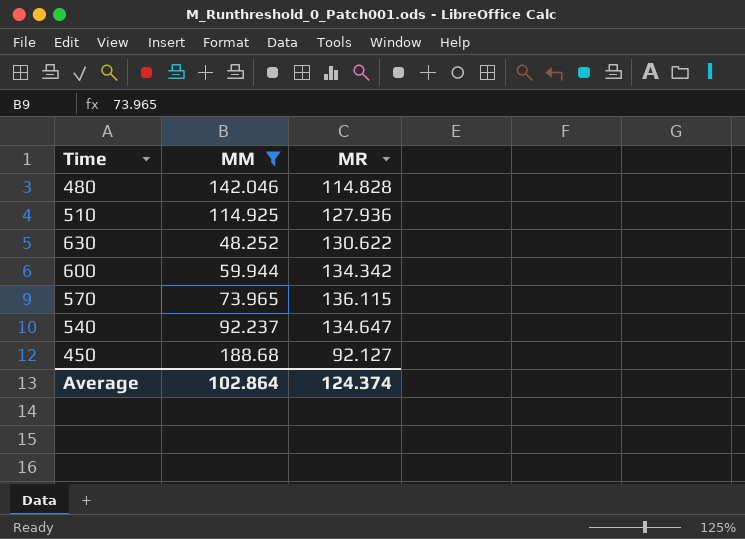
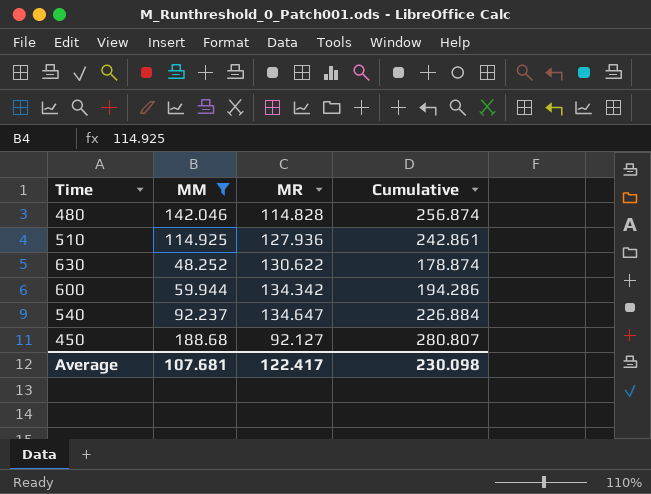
column Cumulative | formula: none -> [MM] + [MR]
row 570: 73.965 | 136.115 -> none
Average | MM: 102.864 -> 107.681
Average | MR: 124.374 -> 122.417

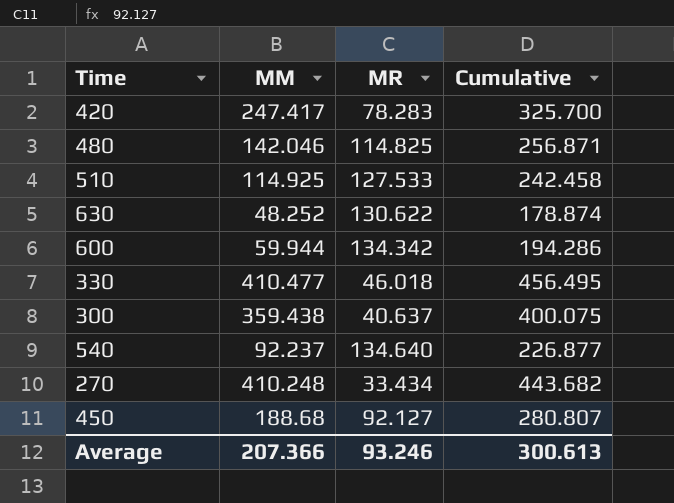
filter: MM <= 188.68 -> none
480 | MR: 114.828 -> 114.825
480 | Cumulative: 256.874 -> 256.871
510 | MR: 127.936 -> 127.533
510 | Cumulative: 242.861 -> 242.458
540 | MR: 134.647 -> 134.640
540 | Cumulative: 226.884 -> 226.877
Average | MM: 107.681 -> 207.366
Average | MR: 122.417 -> 93.246
Average | Cumulative: 230.098 -> 300.613

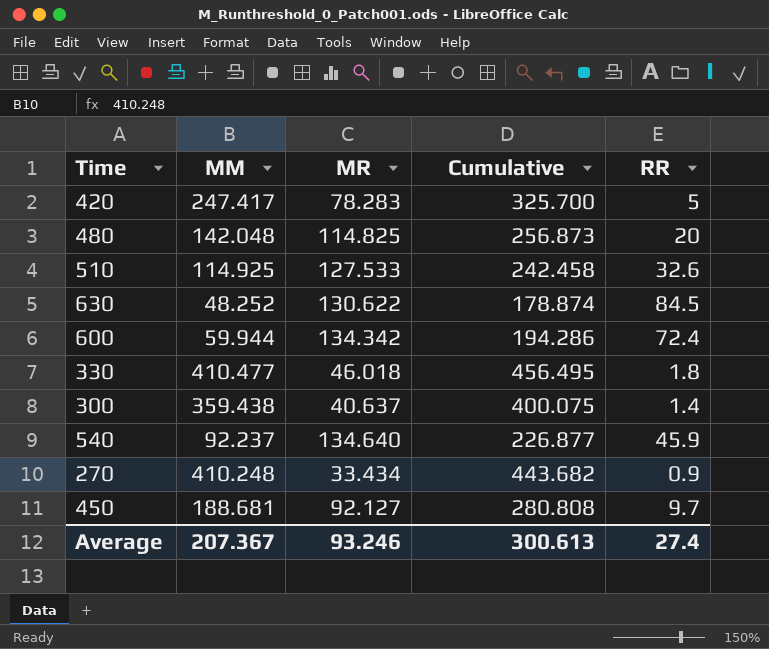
column RR | position: none -> 5
480 | MM: 142.046 -> 142.048
480 | Cumulative: 256.871 -> 256.873
450 | MM: 188.68 -> 188.681
450 | Cumulative: 280.807 -> 280.808
Average | MM: 207.366 -> 207.367

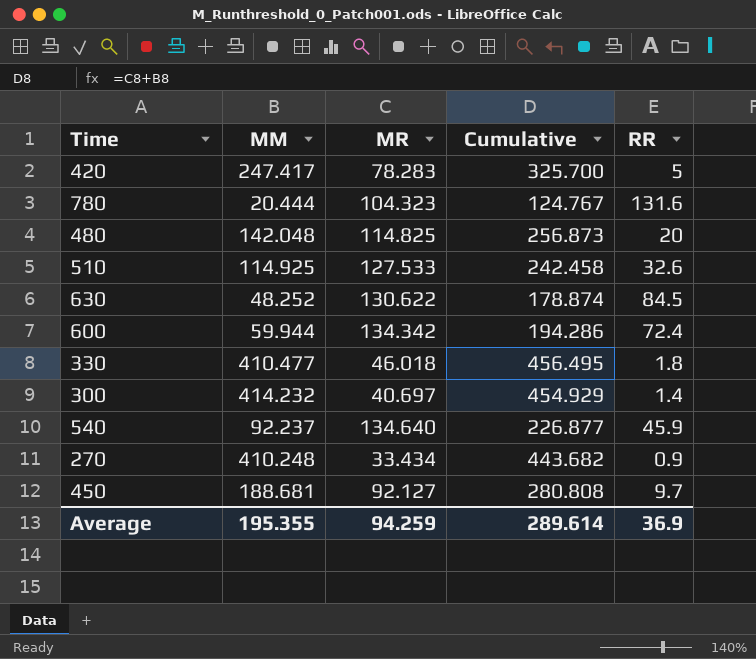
row 780: none -> 20.444 | 104.323 | 124.767 | 131.6
300 | MM: 359.438 -> 414.232
300 | MR: 40.637 -> 40.697
300 | Cumulative: 400.075 -> 454.929
Average | MM: 207.367 -> 195.355
Average | MR: 93.246 -> 94.259
Average | Cumulative: 300.613 -> 289.614
Average | RR: 27.4 -> 36.9

